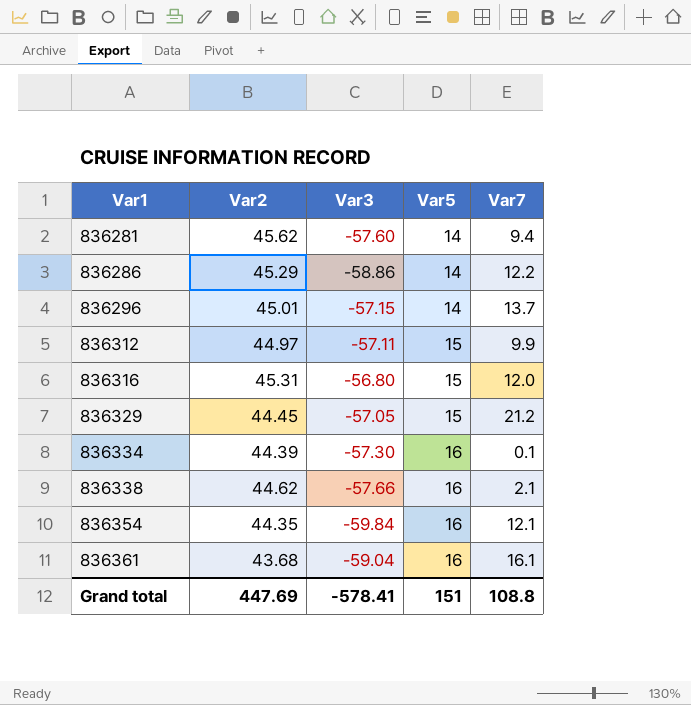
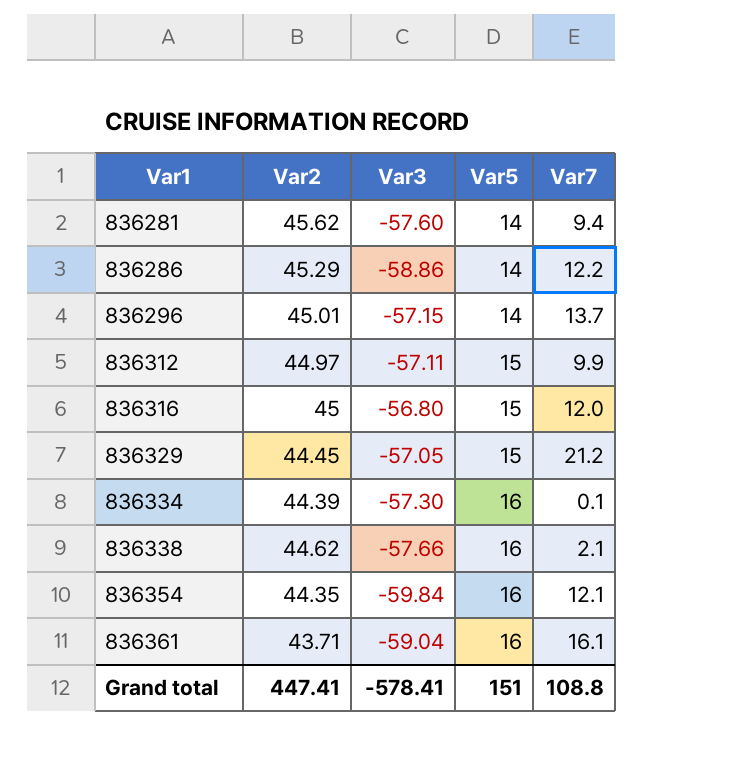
836316 | Var2: 45.31 -> 45
836361 | Var2: 43.68 -> 43.71
Grand total | Var2: 447.69 -> 447.41

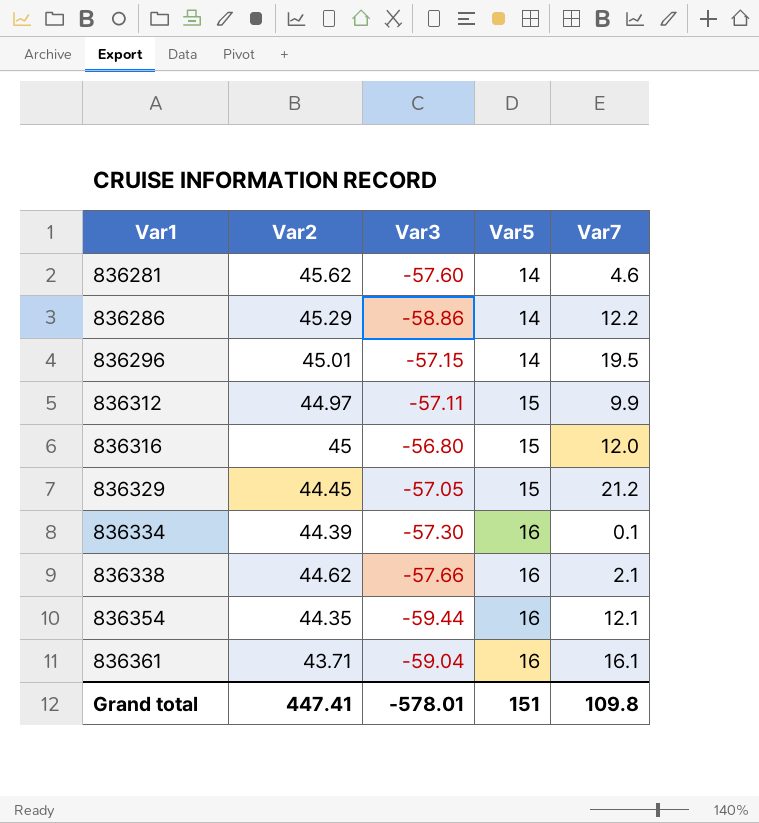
836281 | Var7: 9.4 -> 4.6
836296 | Var7: 13.7 -> 19.5
836354 | Var3: -59.84 -> -59.44
Grand total | Var3: -578.41 -> -578.01
Grand total | Var7: 108.8 -> 109.8

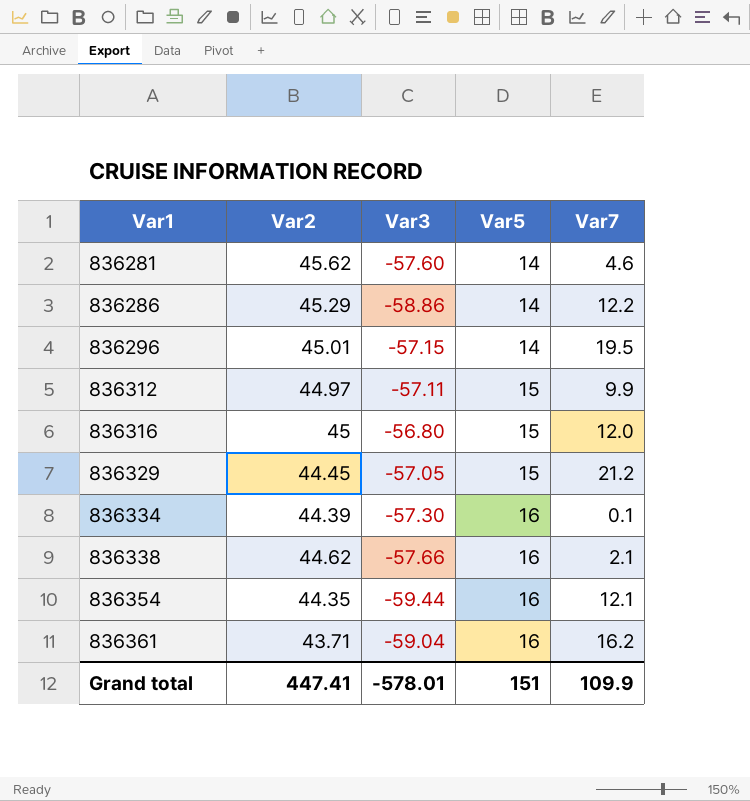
836361 | Var7: 16.1 -> 16.2
Grand total | Var7: 109.8 -> 109.9

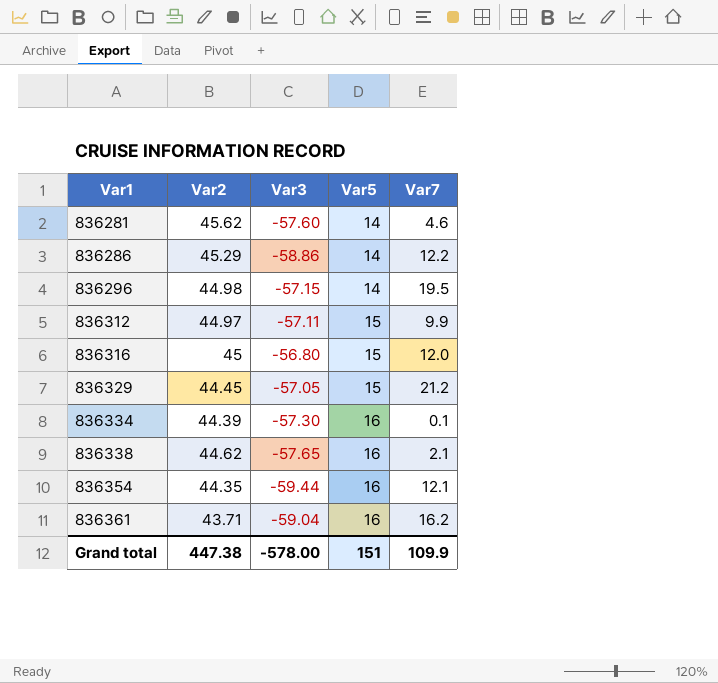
836296 | Var2: 45.01 -> 44.98
836338 | Var3: -57.66 -> -57.65
Grand total | Var2: 447.41 -> 447.38
Grand total | Var3: -578.01 -> -578.00

